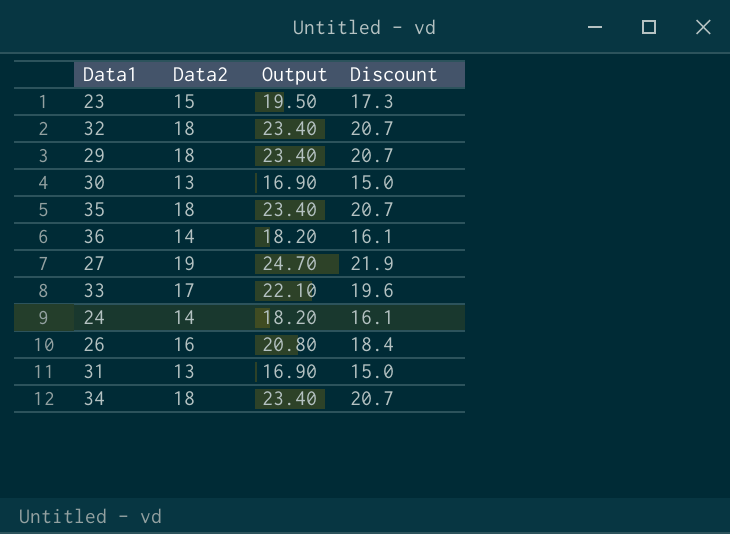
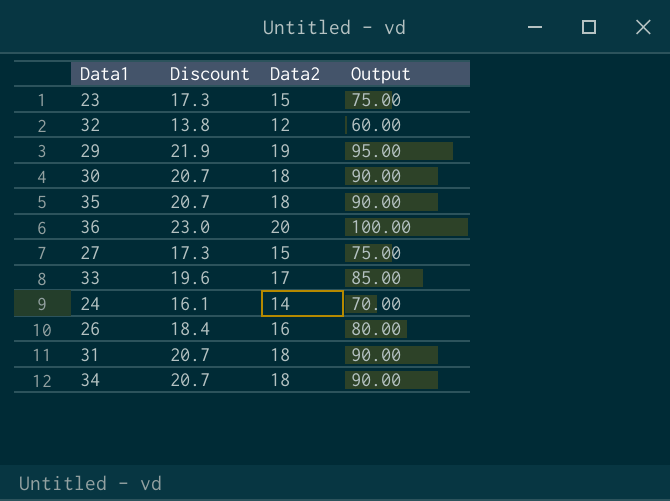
column Discount | position: 4 -> 2
column Output | formula: [Data2] * 1.3 -> [Data2] * 5
32 | Discount: 20.7 -> 13.8
32 | Data2: 18 -> 12
29 | Discount: 20.7 -> 21.9
29 | Data2: 18 -> 19
30 | Discount: 15.0 -> 20.7
30 | Data2: 13 -> 18
36 | Discount: 16.1 -> 23.0
36 | Data2: 14 -> 20
27 | Discount: 21.9 -> 17.3
27 | Data2: 19 -> 15
31 | Discount: 15.0 -> 20.7
31 | Data2: 13 -> 18

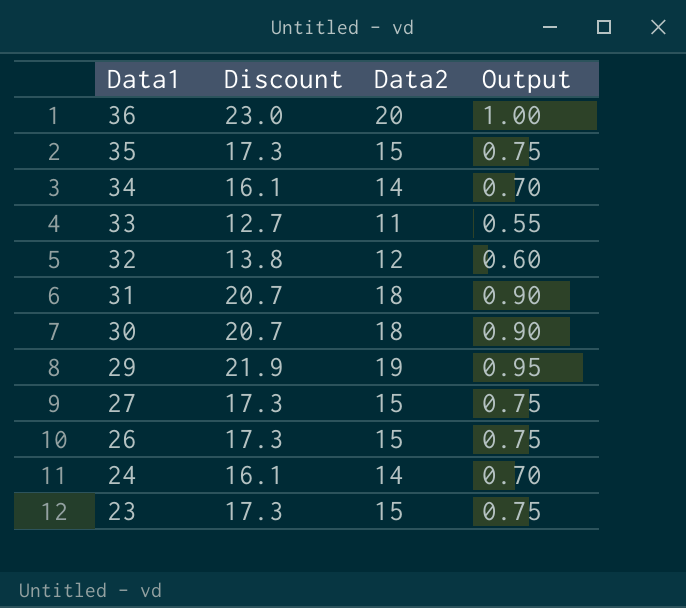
row order: none -> Data1 descending
column Output | formula: [Data2] * 5 -> [Data2] * 0.05
35 | Discount: 20.7 -> 17.3
35 | Data2: 18 -> 15
34 | Discount: 20.7 -> 16.1
34 | Data2: 18 -> 14
33 | Discount: 19.6 -> 12.7
33 | Data2: 17 -> 11
26 | Discount: 18.4 -> 17.3
26 | Data2: 16 -> 15

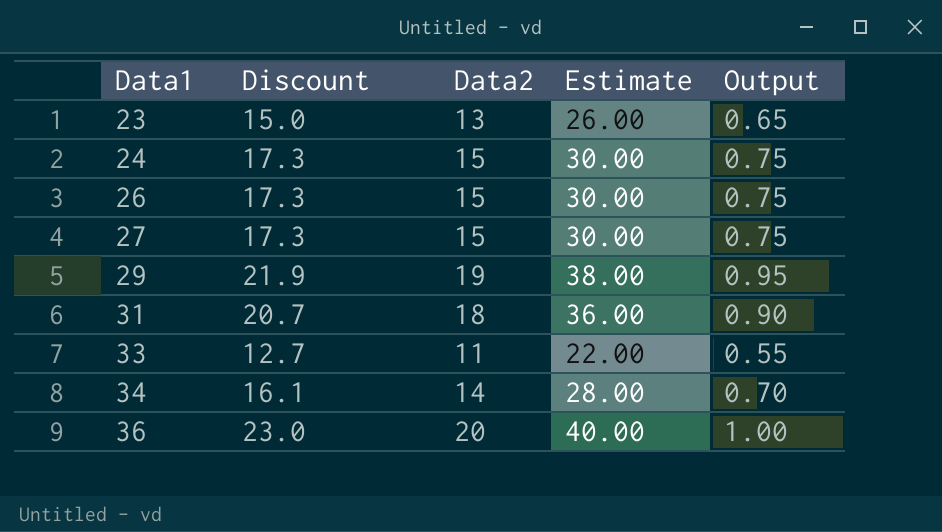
row order: Data1 descending -> Data1 ascending
column Estimate | formula: none -> [Data2] * 2
row 35: 17.3 | 15 | 0.75 -> none
row 32: 13.8 | 12 | 0.60 -> none
row 30: 20.7 | 18 | 0.90 -> none
23 | Discount: 17.3 -> 15.0
23 | Data2: 15 -> 13
23 | Output: 0.75 -> 0.65
24 | Discount: 16.1 -> 17.3
24 | Data2: 14 -> 15
24 | Output: 0.70 -> 0.75

